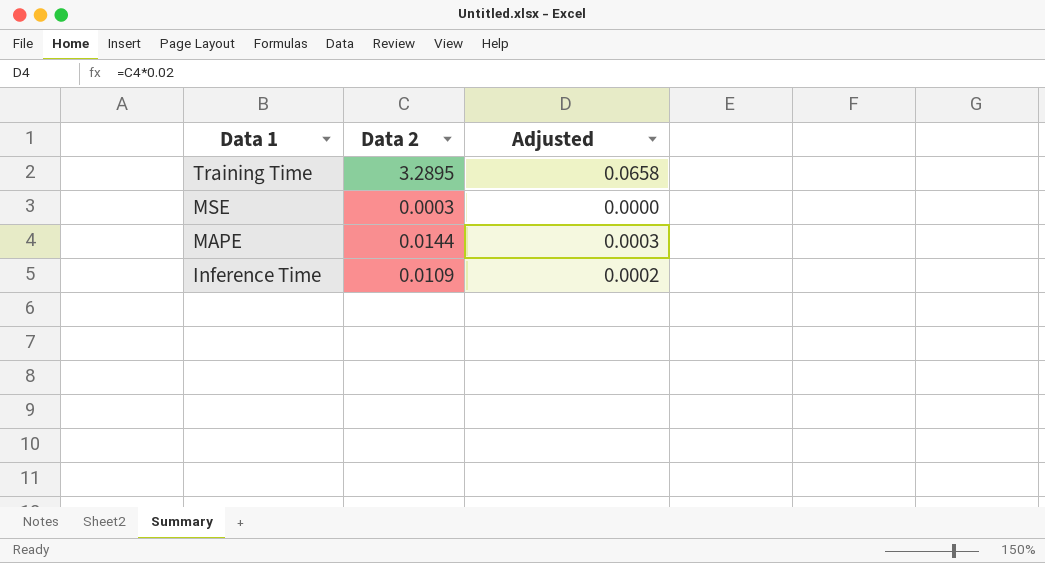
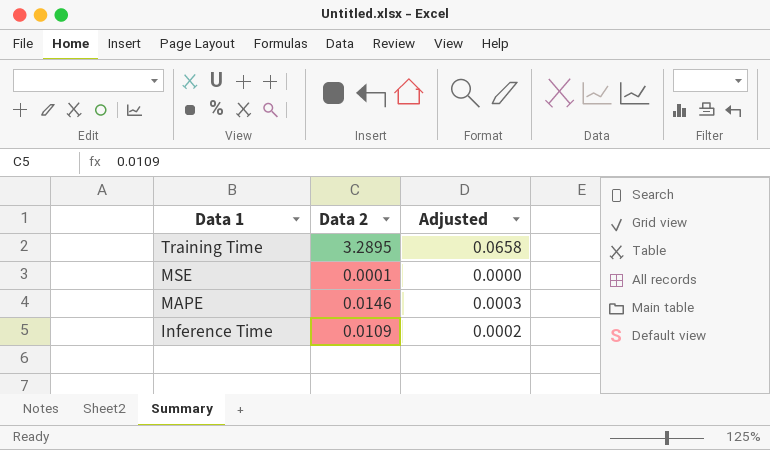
MSE | Data 2: 0.0003 -> 0.0001
MAPE | Data 2: 0.0144 -> 0.0146

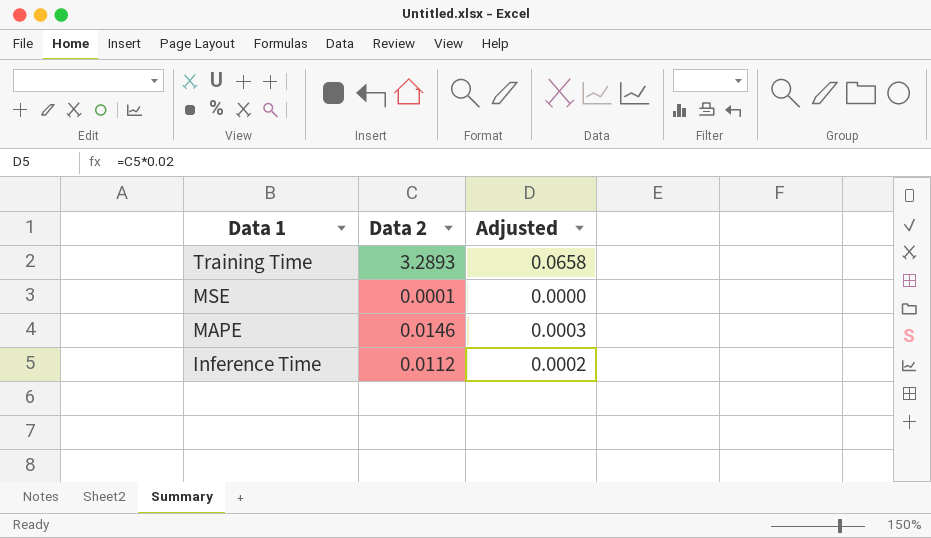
Training Time | Data 2: 3.2895 -> 3.2893
Inference Time | Data 2: 0.0109 -> 0.0112

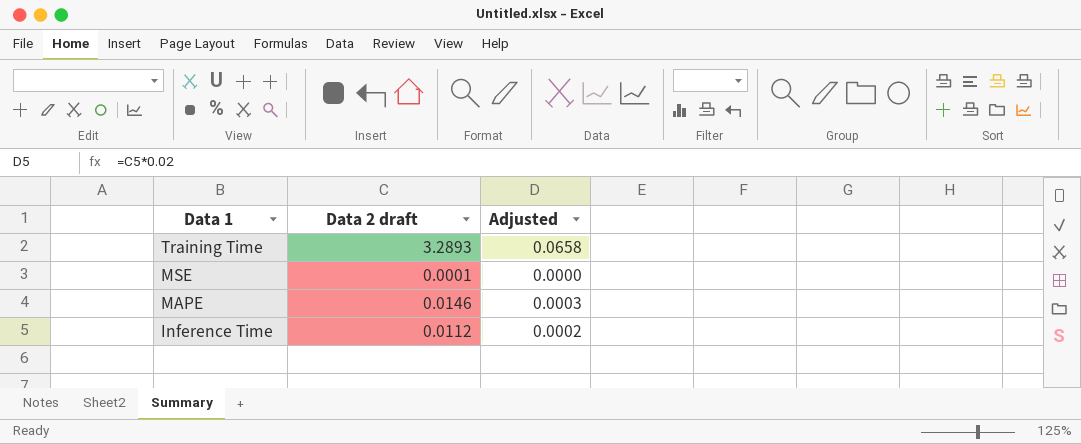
column name: Data 2 -> Data 2 draft

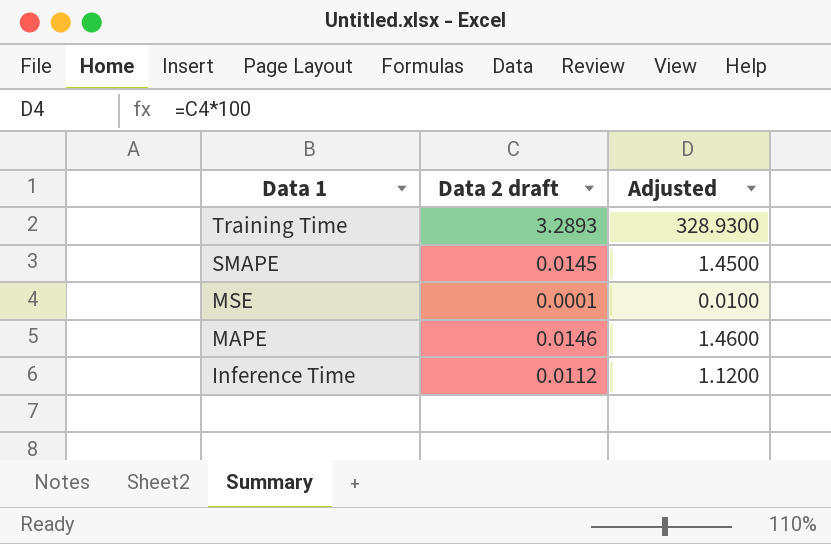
column Adjusted | formula: [Data 2 draft] * 0.02 -> [Data 2 draft] * 100
row SMAPE: none -> 0.0145 | 1.4500

